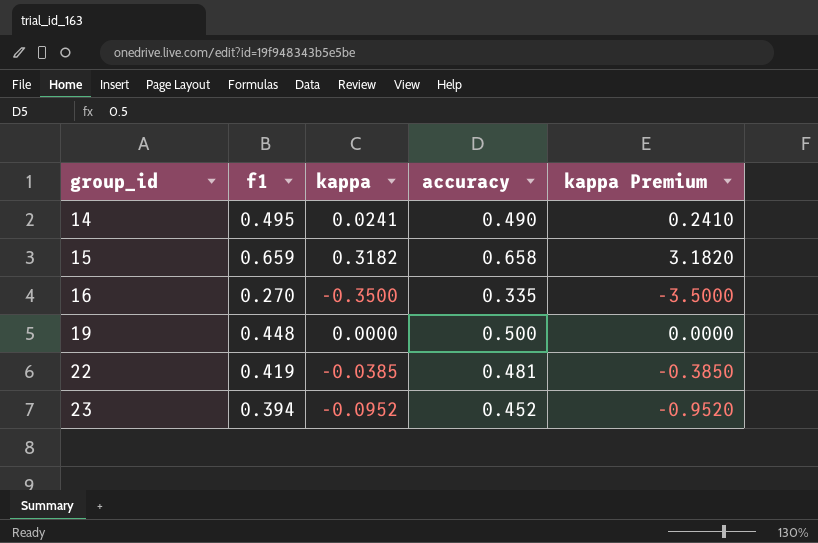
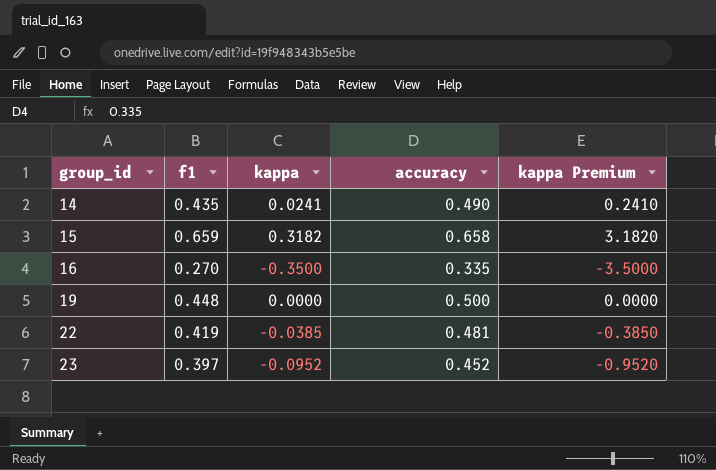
14 | f1: 0.495 -> 0.435
23 | f1: 0.394 -> 0.397

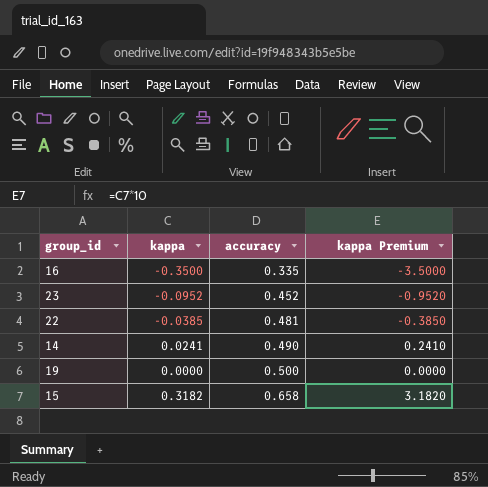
row order: group_id ascending -> accuracy ascending
column f1 | position: 2 -> none

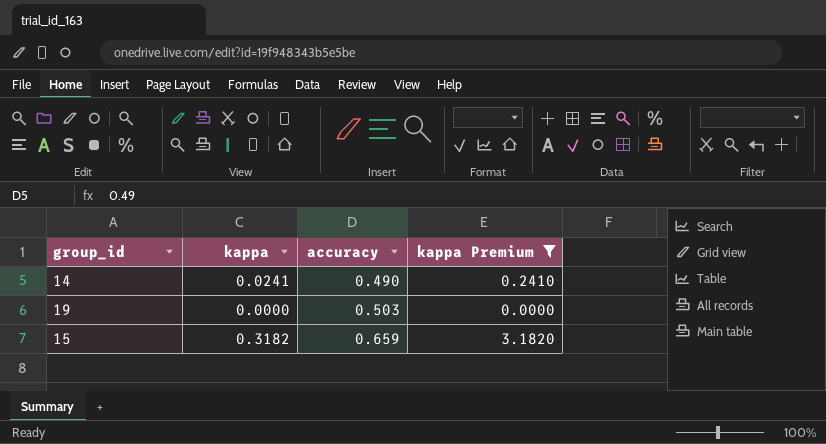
filter: none -> kappa Premium >= 0.0000
19 | accuracy: 0.500 -> 0.503
15 | accuracy: 0.658 -> 0.659

